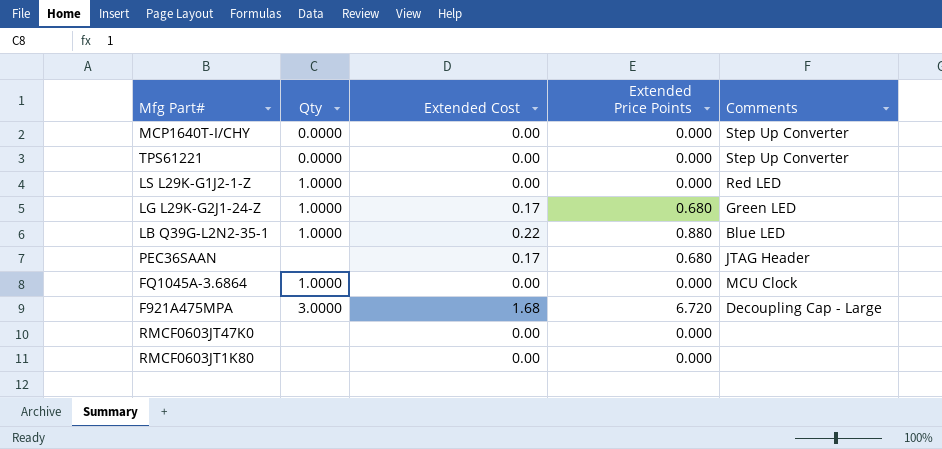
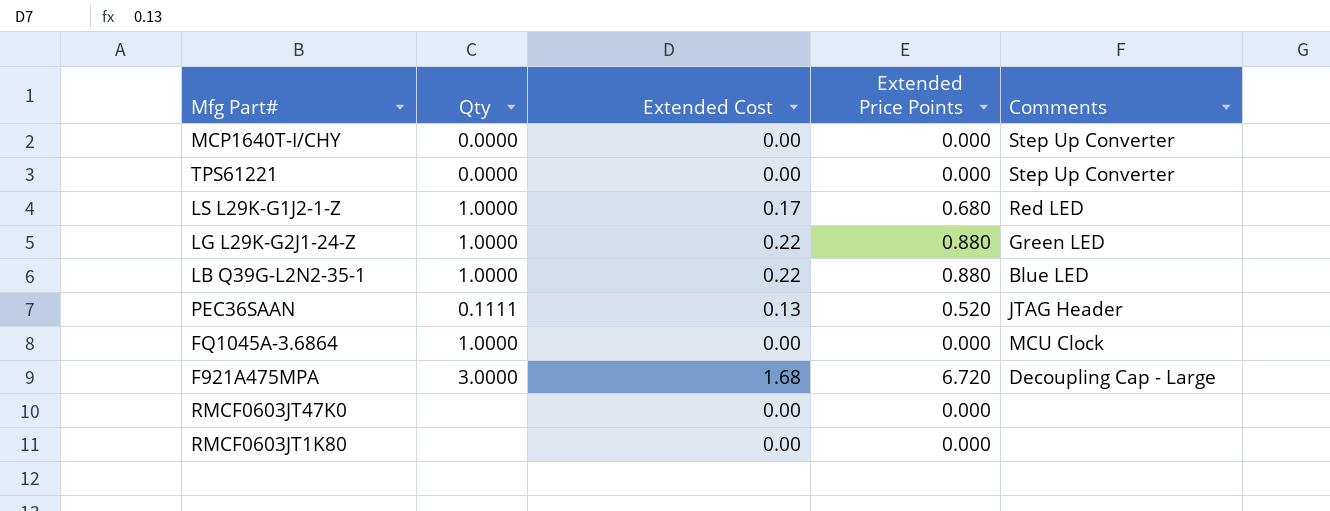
LS L29K-G1J2-1-Z | Extended Cost: 0.00 -> 0.17
LS L29K-G1J2-1-Z | Extended Price Points: 0.000 -> 0.680
LG L29K-G2J1-24-Z | Extended Cost: 0.17 -> 0.22
LG L29K-G2J1-24-Z | Extended Price Points: 0.680 -> 0.880
PEC36SAAN | Qty: none -> 0.1111
PEC36SAAN | Extended Cost: 0.17 -> 0.13
PEC36SAAN | Extended Price Points: 0.680 -> 0.520

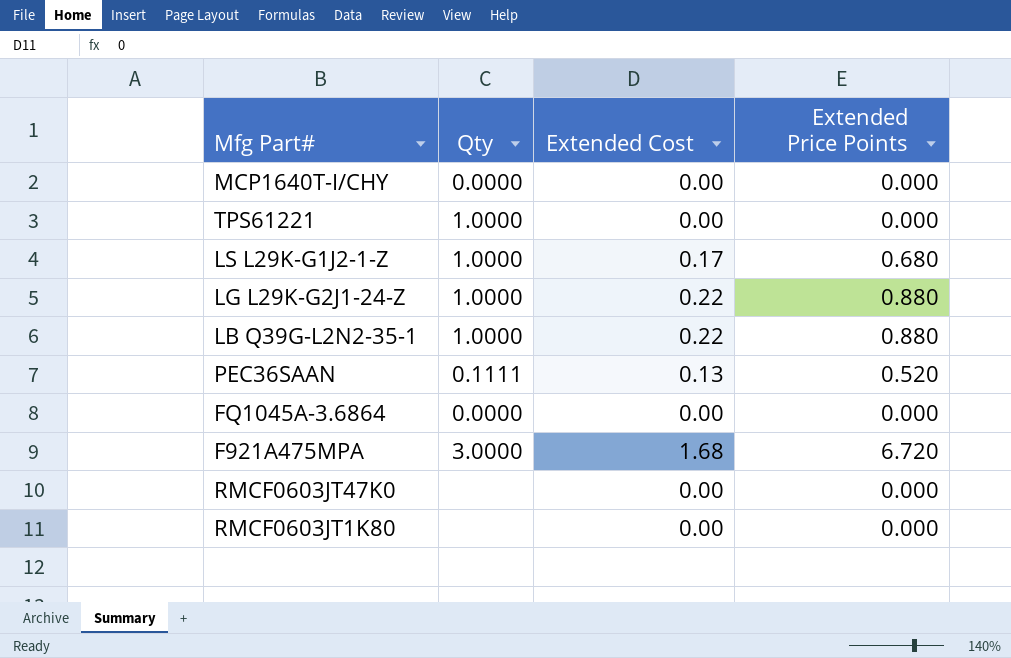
column Comments | position: 5 -> none
TPS61221 | Qty: 0.0000 -> 1.0000
FQ1045A-3.6864 | Qty: 1.0000 -> 0.0000

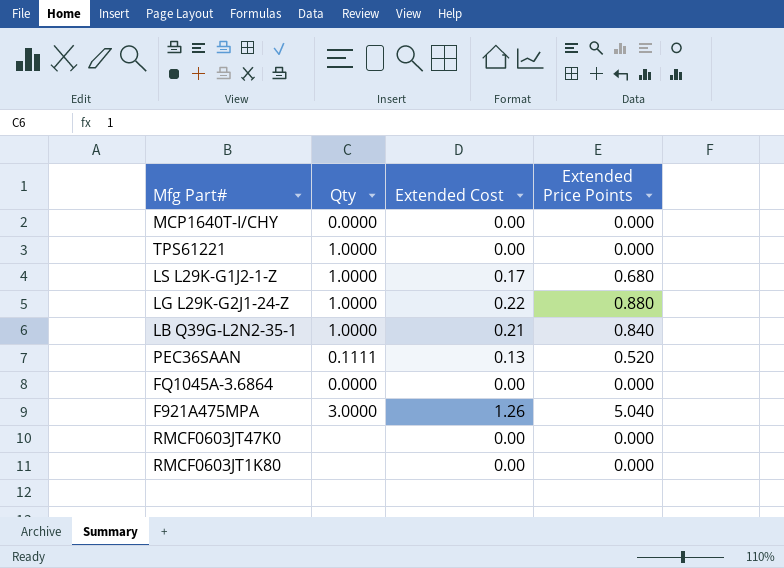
LB Q39G-L2N2-35-1 | Extended Cost: 0.22 -> 0.21
LB Q39G-L2N2-35-1 | Extended Price Points: 0.880 -> 0.840
F921A475MPA | Extended Cost: 1.68 -> 1.26
F921A475MPA | Extended Price Points: 6.720 -> 5.040

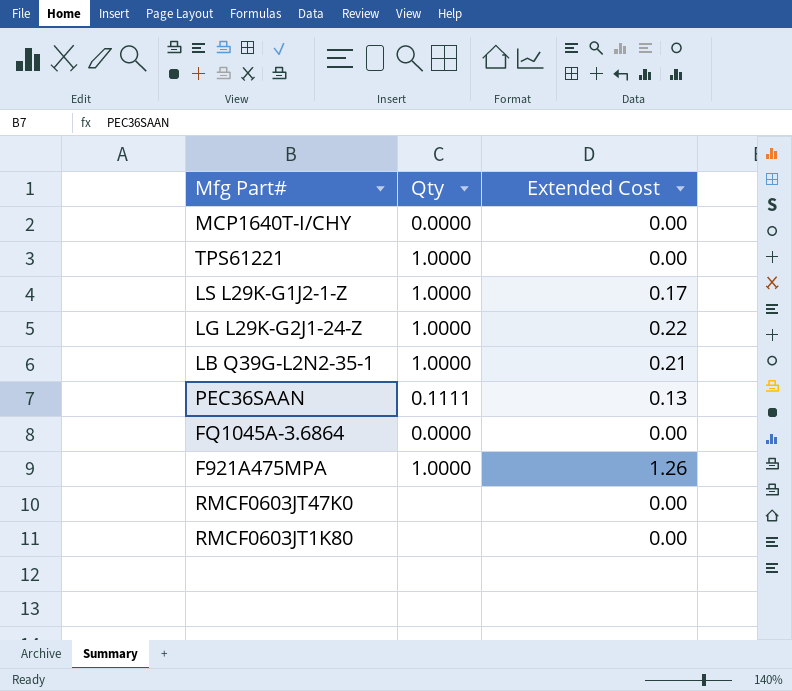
column Extended Price Points | formula: [Extended Cost] * 4 -> none
F921A475MPA | Qty: 3.0000 -> 1.0000

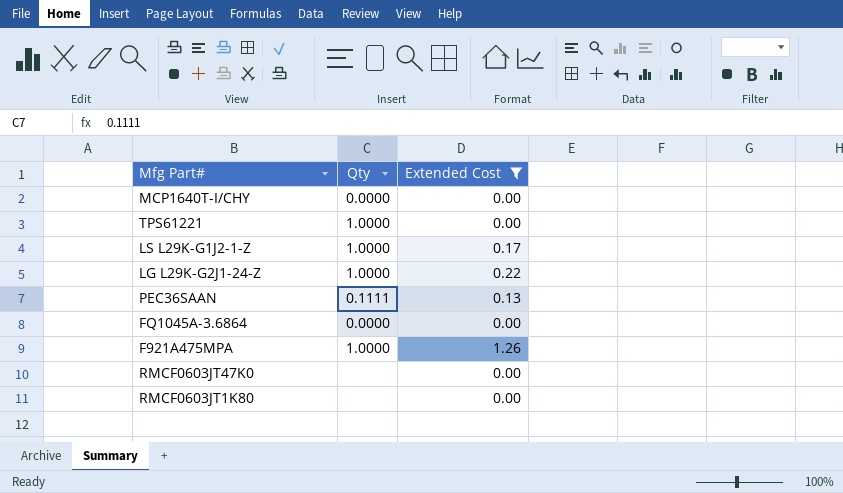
filter: none -> Extended Cost != 0.21

